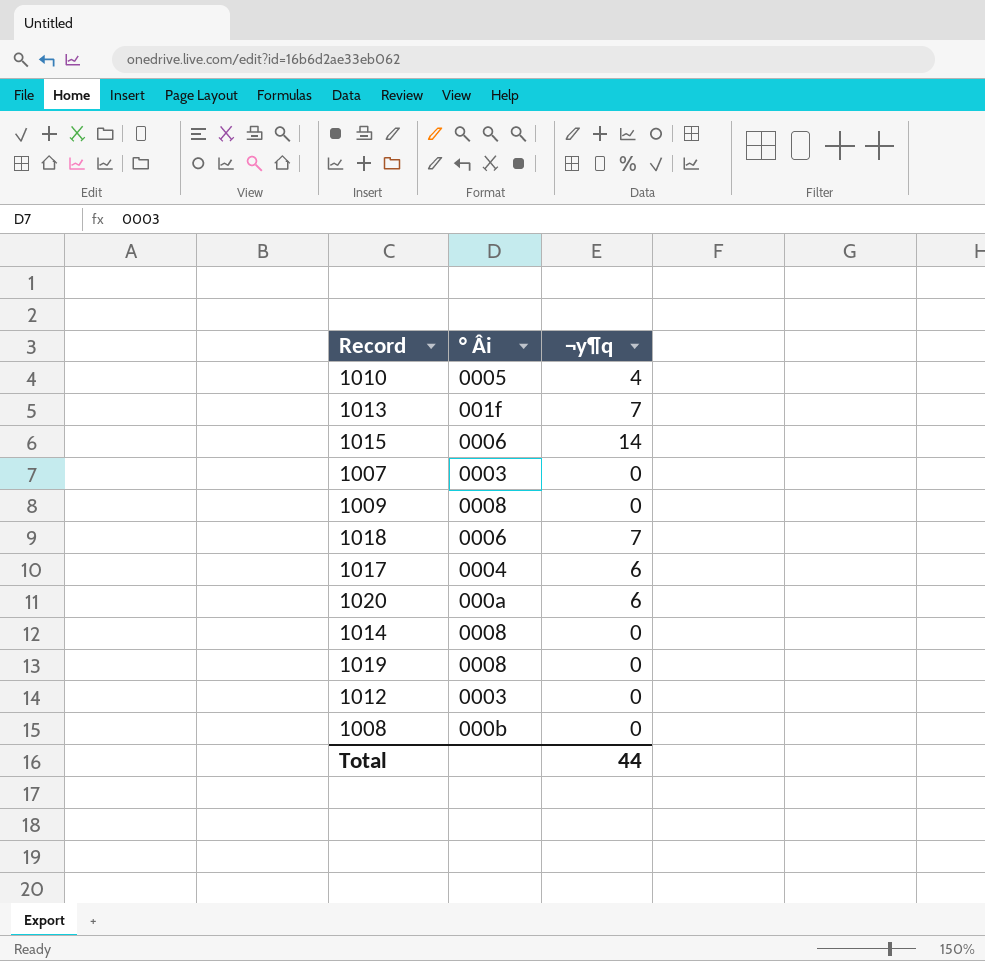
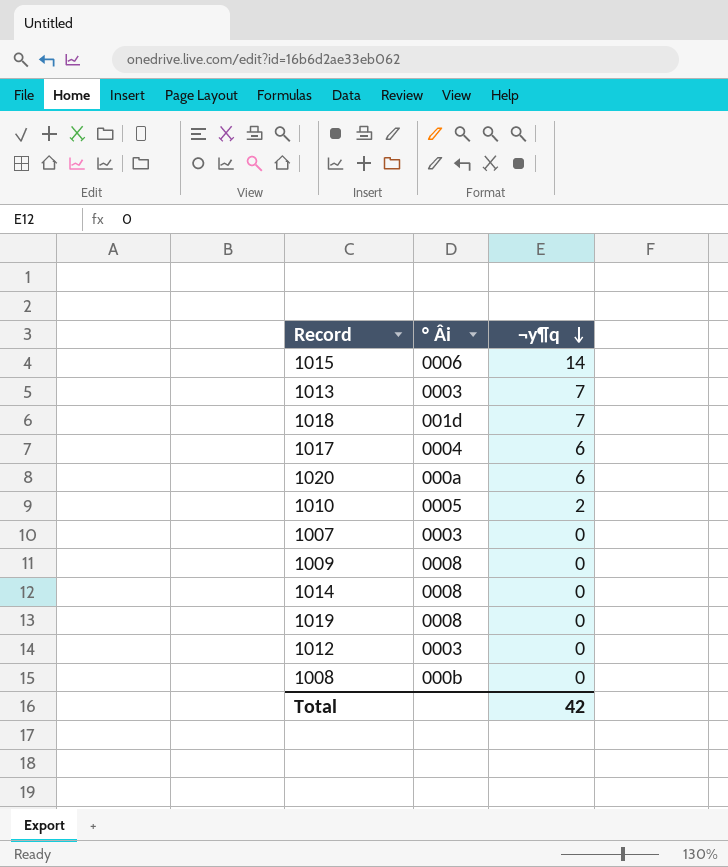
row order: none -> ¬y¶q descending
1013 | ° Âi: 001f -> 0003
1018 | ° Âi: 0006 -> 001d
1010 | ¬y¶q: 4 -> 2
Total | ¬y¶q: 44 -> 42

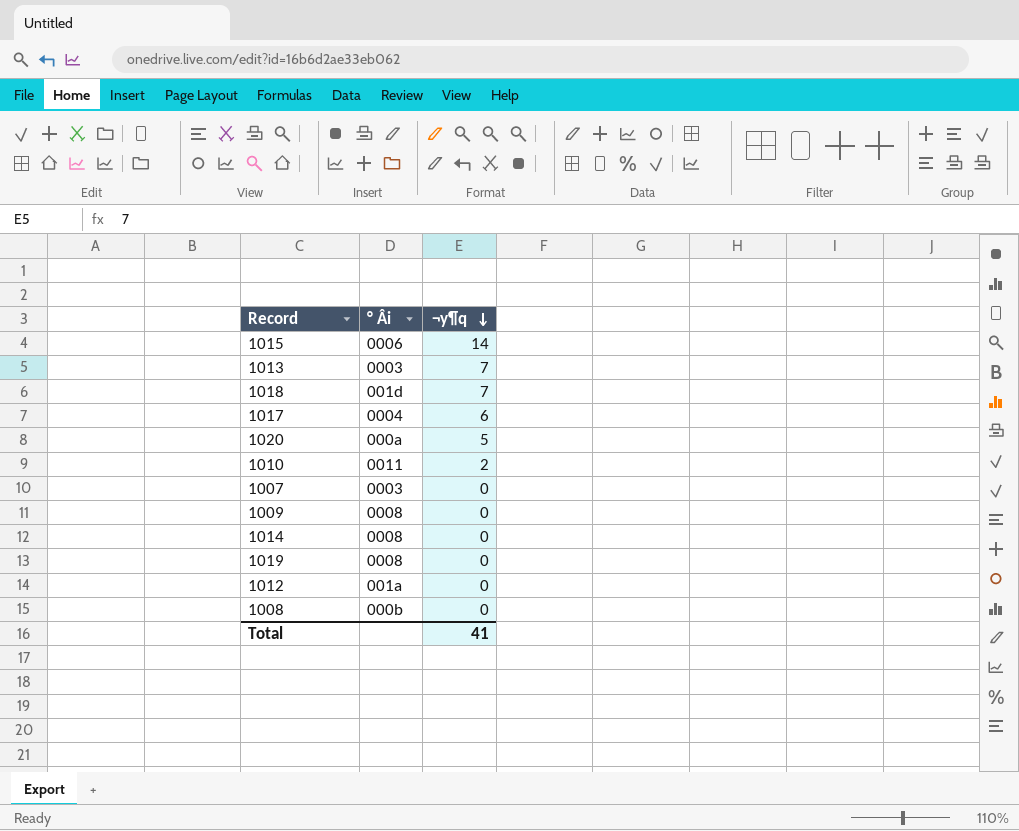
1020 | ¬y¶q: 6 -> 5
1010 | ° Âi: 0005 -> 0011
1012 | ° Âi: 0003 -> 001a
Total | ¬y¶q: 42 -> 41

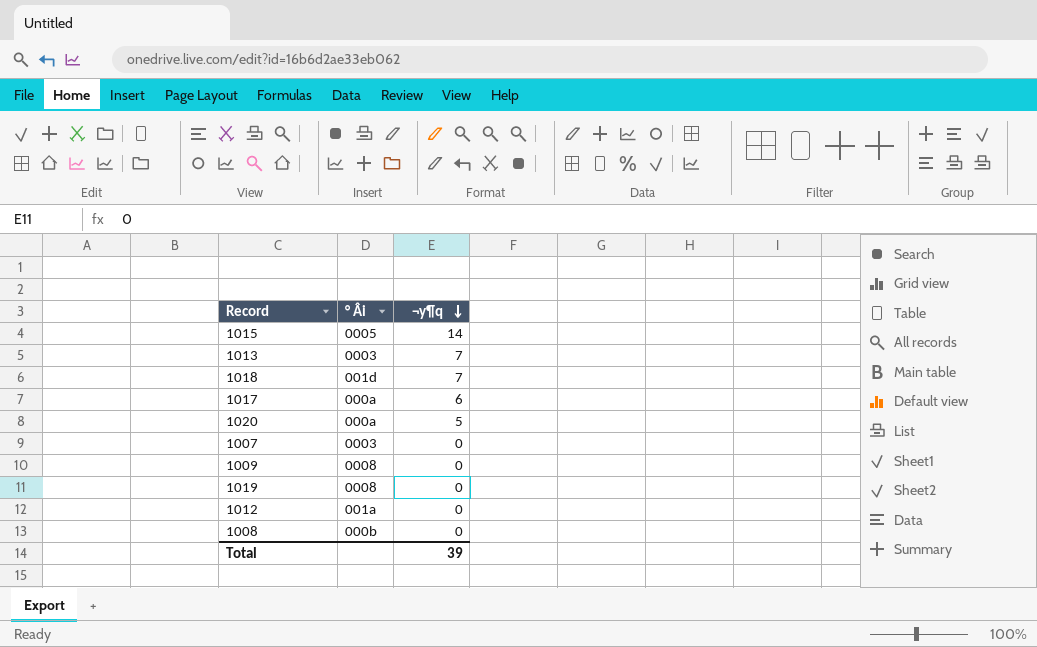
row 1010: 0011 | 2 -> none
row 1014: 0008 | 0 -> none
1015 | ° Âi: 0006 -> 0005
1017 | ° Âi: 0004 -> 000a
Total | ¬y¶q: 41 -> 39

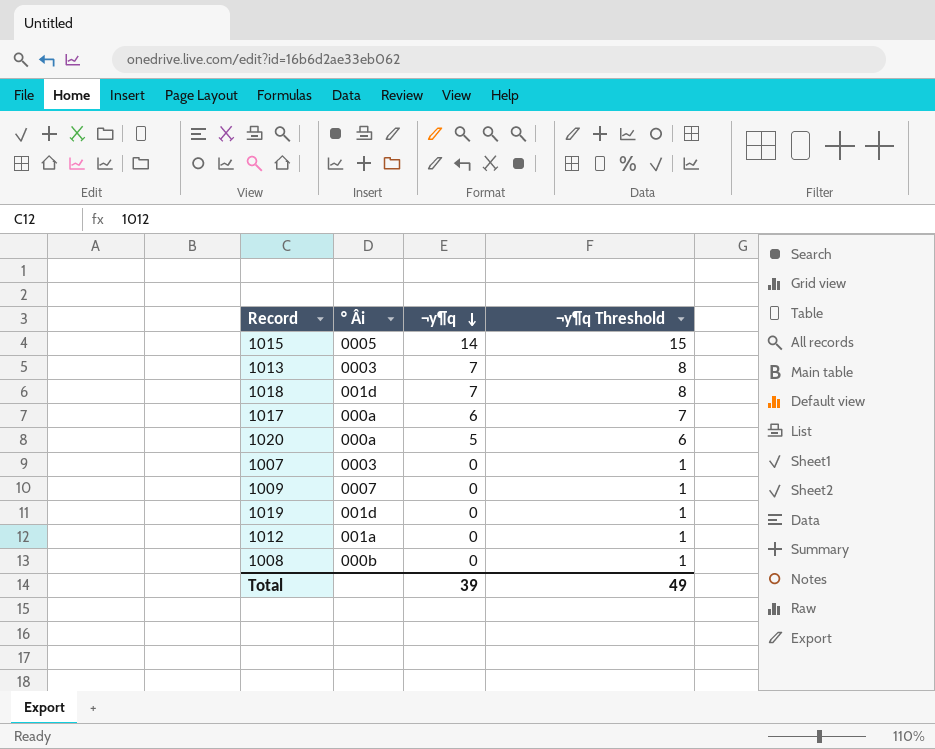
column ¬y¶q Threshold | formula: none -> [¬y¶q] + 1
1009 | ° Âi: 0008 -> 0007
1019 | ° Âi: 0008 -> 001d

